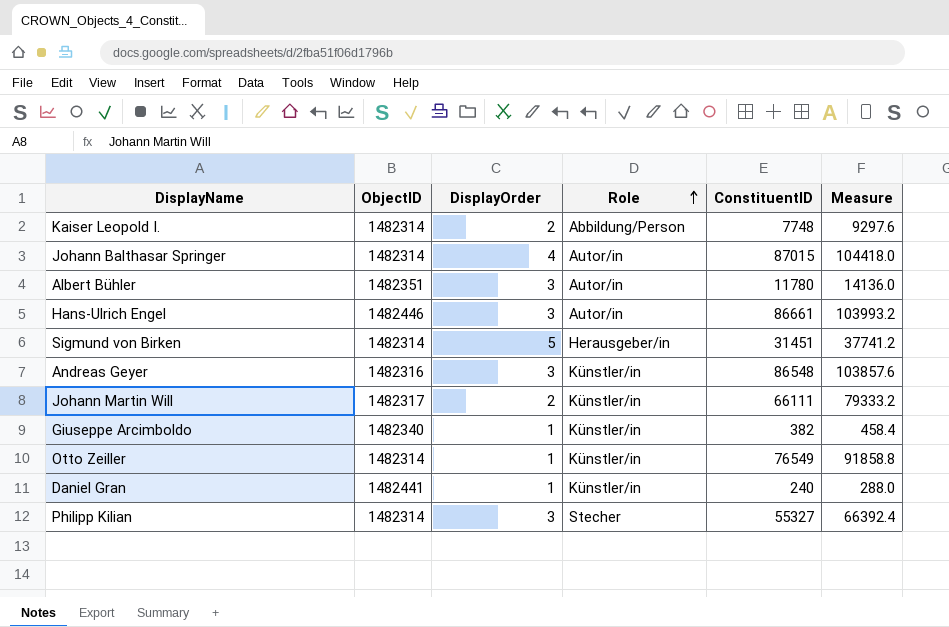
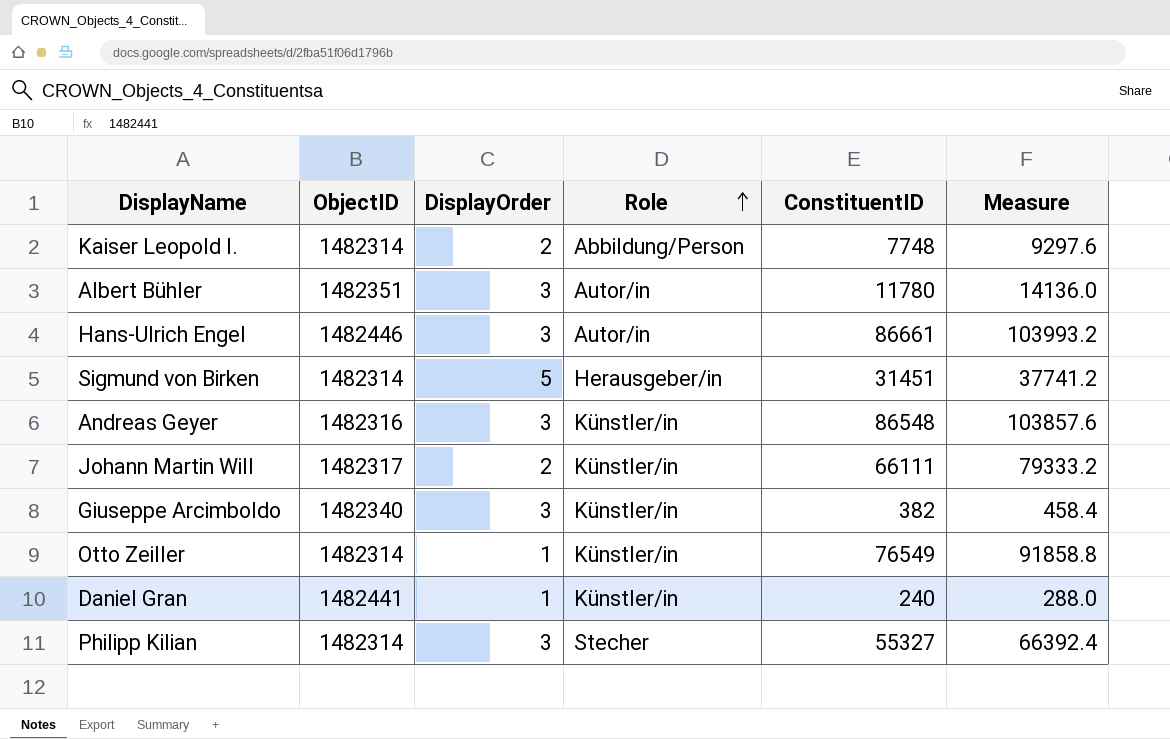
row Johann Balthasar Springer: 1482314 | 4 | Autor/in | 87015 | 104418.0 -> none
Giuseppe Arcimboldo | DisplayOrder: 1 -> 3

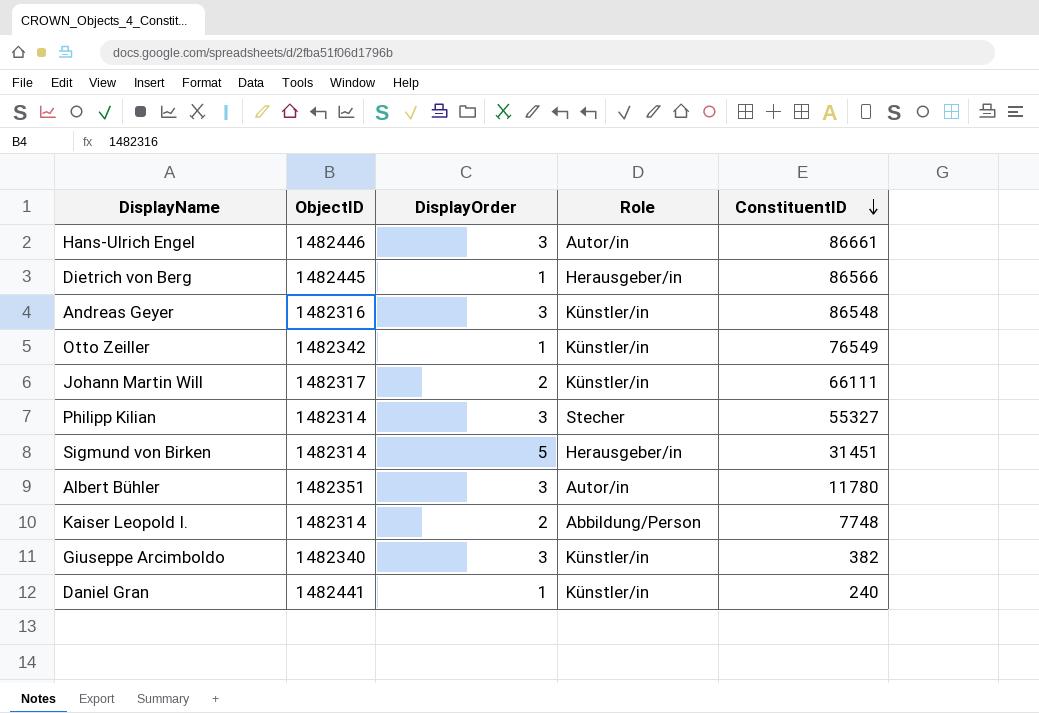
row order: Role ascending -> ConstituentID descending
column Measure | formula: [ConstituentID] * 1.2 -> none
row Dietrich von Berg: none -> 1482445 | 1 | Herausgeber/in | 86566
Otto Zeiller | ObjectID: 1482314 -> 1482342

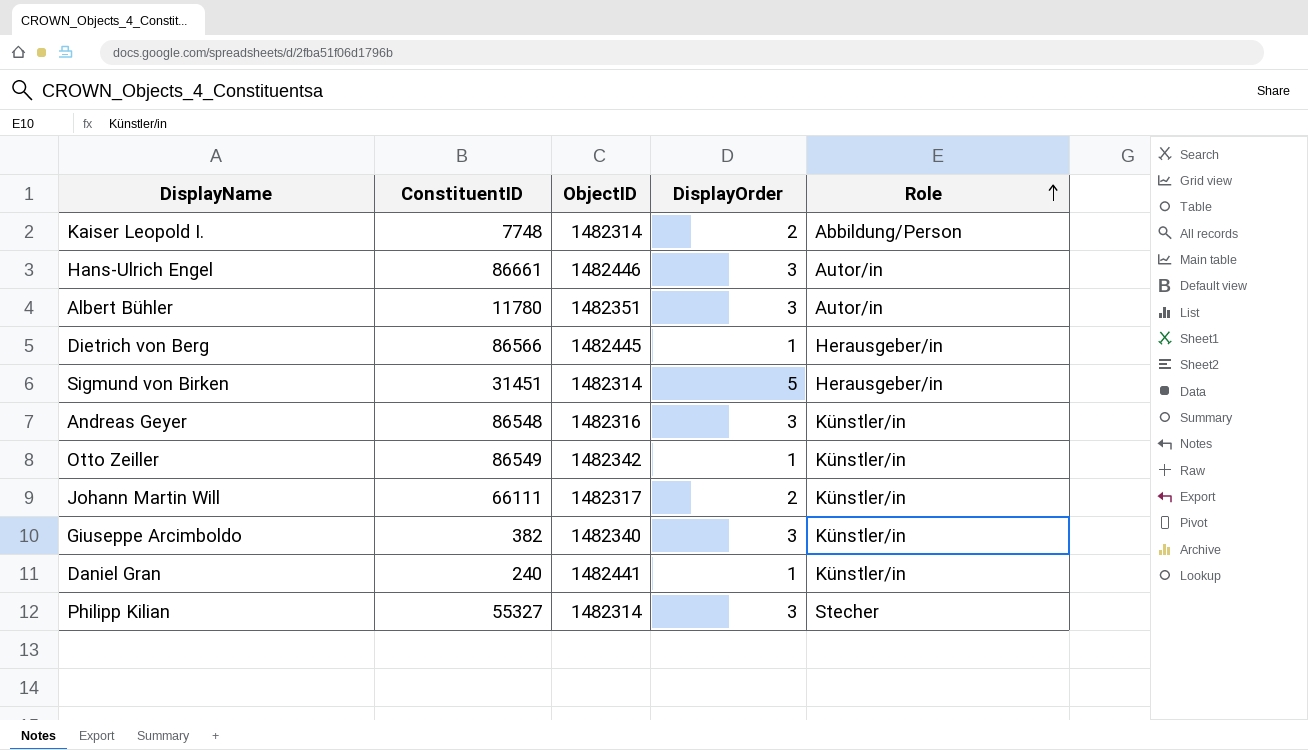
row order: ConstituentID descending -> Role ascending
column ConstituentID | position: 5 -> 2
Otto Zeiller | ConstituentID: 76549 -> 86549

